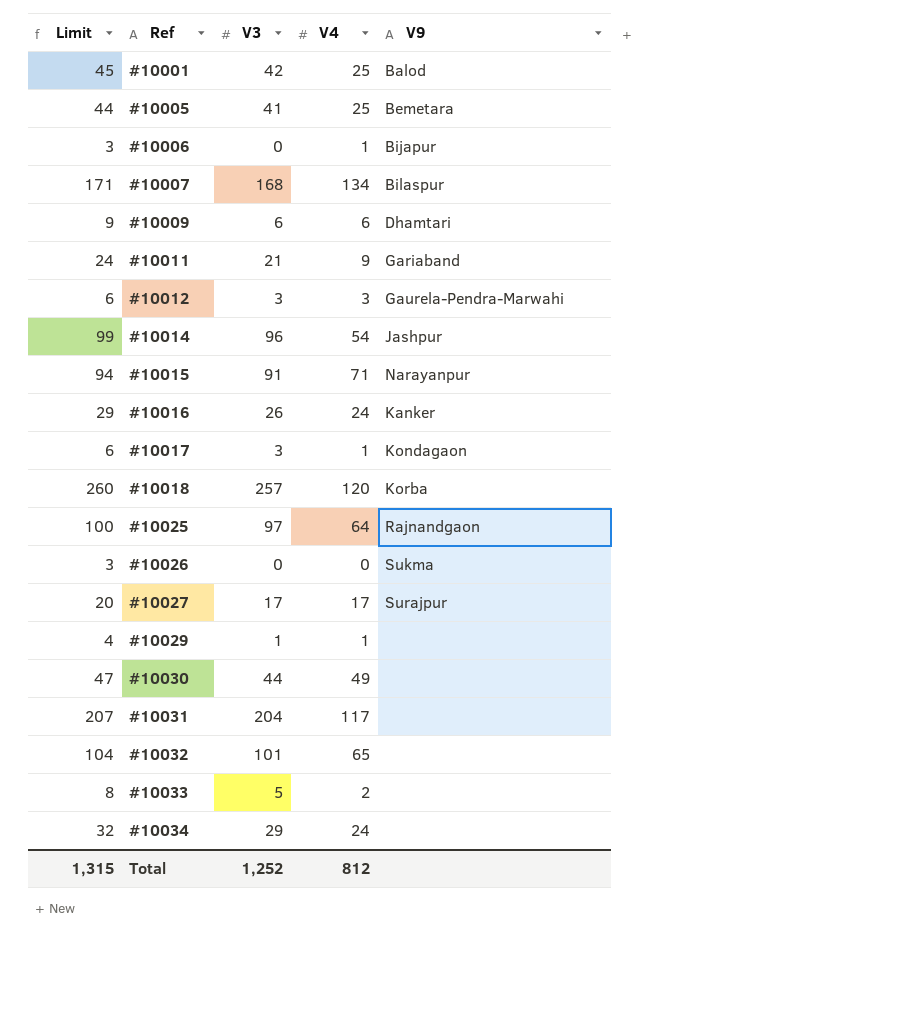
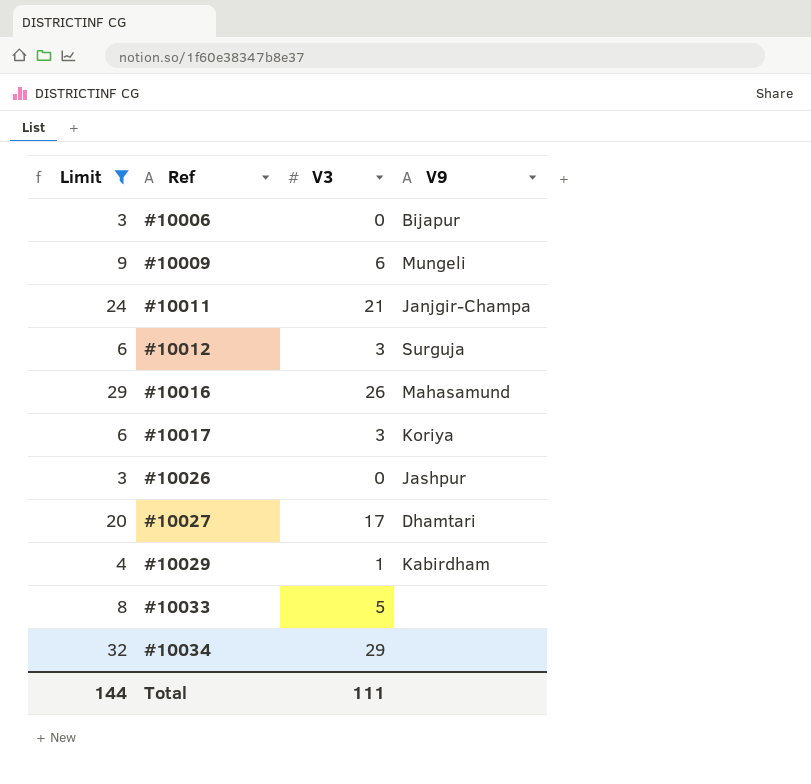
filter: none -> Limit <= 32
column V4 | position: 4 -> none
#10009 | V9: Dhamtari -> Mungeli
#10011 | V9: Gariaband -> Janjgir-Champa
#10012 | V9: Gaurela-Pendra-Marwahi -> Surguja
#10016 | V9: Kanker -> Mahasamund
#10017 | V9: Kondagaon -> Koriya
#10026 | V9: Sukma -> Jashpur
#10027 | V9: Surajpur -> Dhamtari
#10029 | V9: none -> Kabirdham
Total | Limit: 1,315 -> 144
Total | V3: 1,252 -> 111

